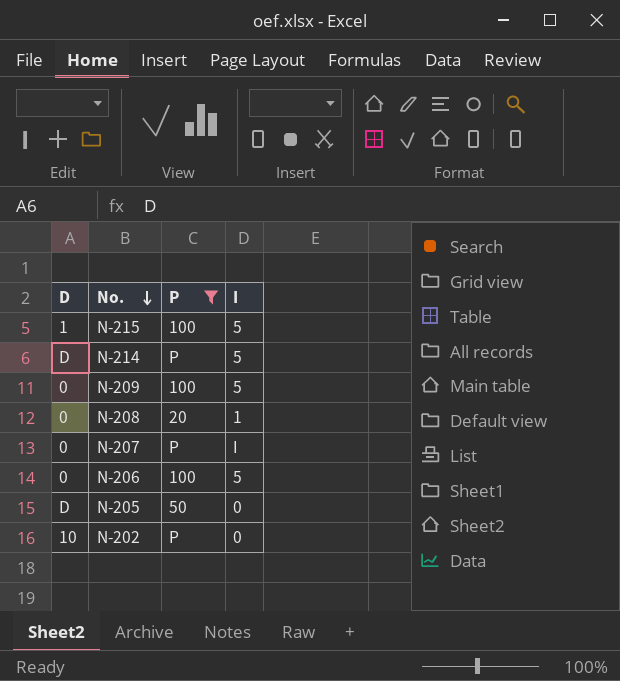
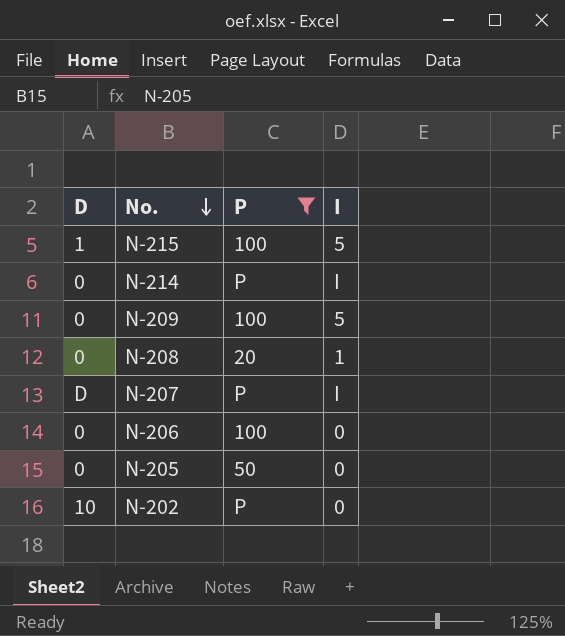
N-214 | D: D -> 0
N-214 | I: 5 -> I
N-207 | D: 0 -> D
N-206 | I: 5 -> 0
N-205 | D: D -> 0

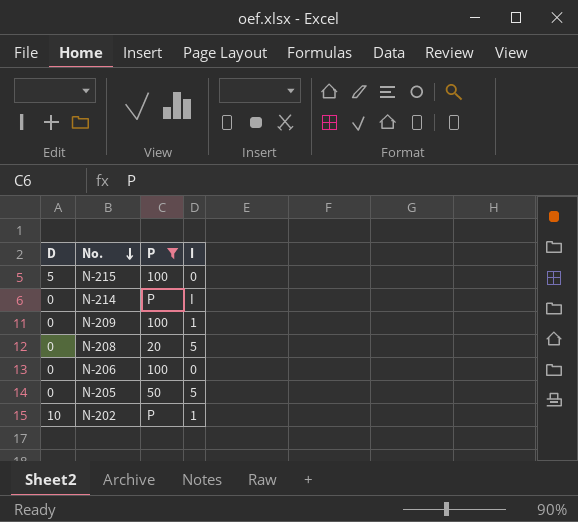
row N-207: D | P | I -> none
N-215 | D: 1 -> 5
N-215 | I: 5 -> 0
N-209 | I: 5 -> 1
N-208 | I: 1 -> 5
N-205 | I: 0 -> 5
N-202 | I: 0 -> 1

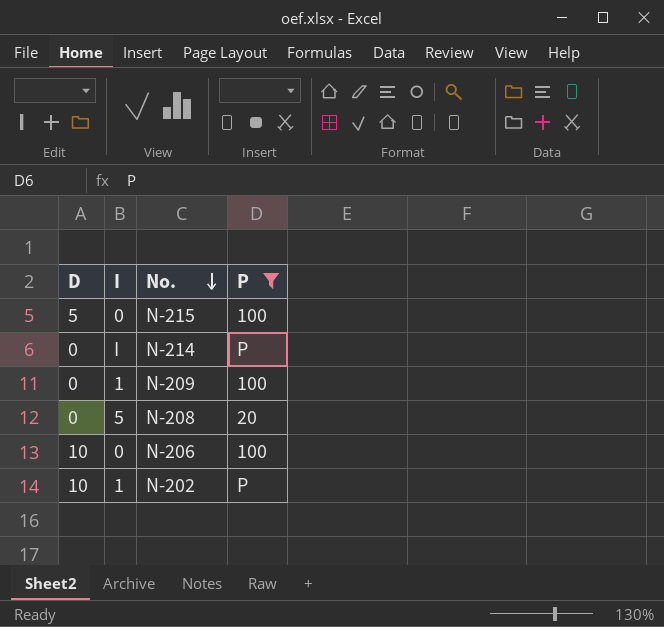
column I | position: 4 -> 2
row N-205: 0 | 50 | 5 -> none
N-206 | D: 0 -> 10

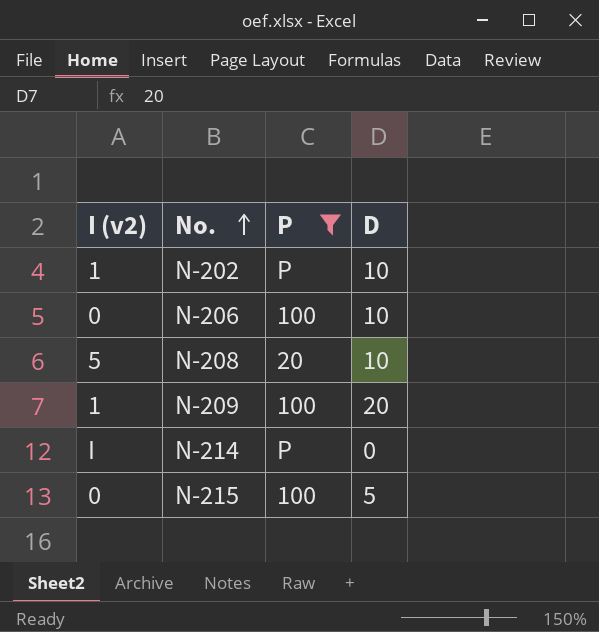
row order: No. descending -> No. ascending
column name: I -> I (v2)
column D | position: 1 -> 4
N-208 | D: 0 -> 10
N-209 | D: 0 -> 20

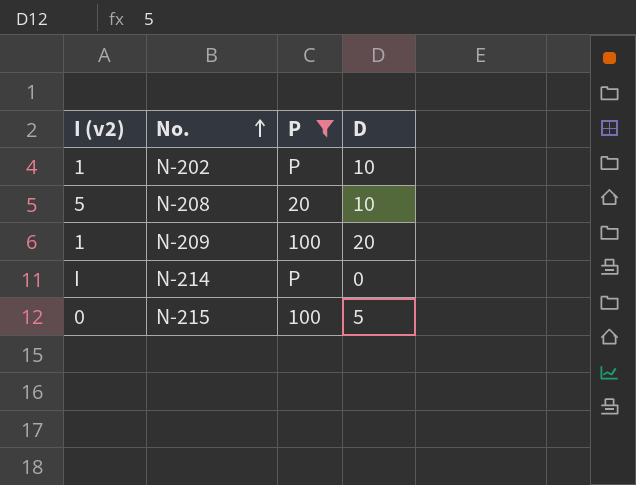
row N-206: 0 | 100 | 10 -> none

